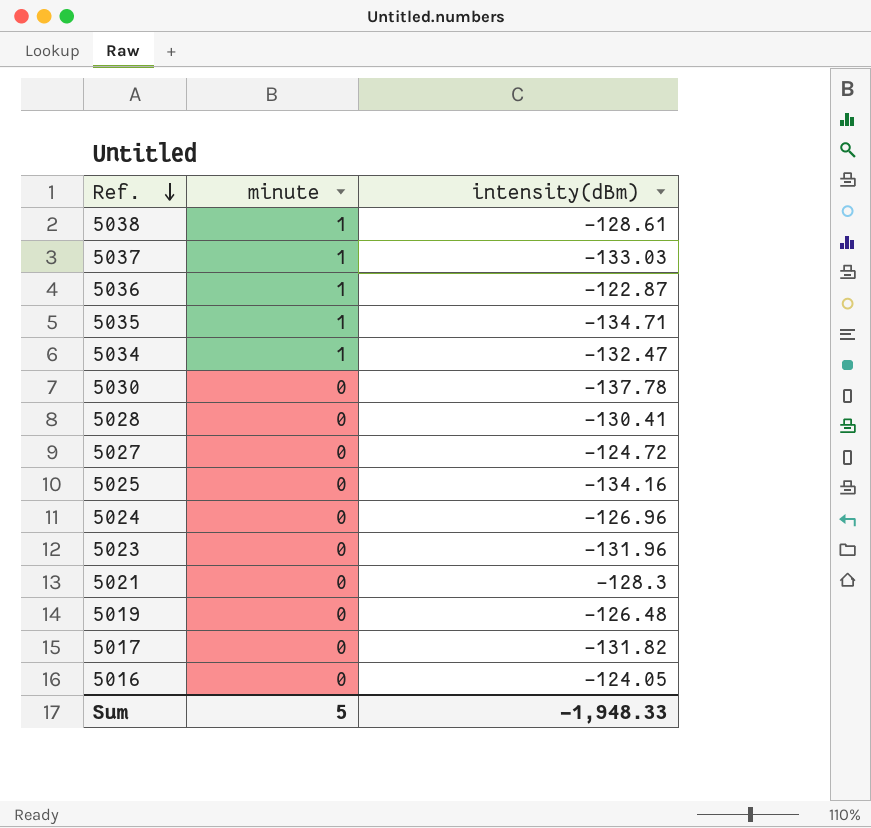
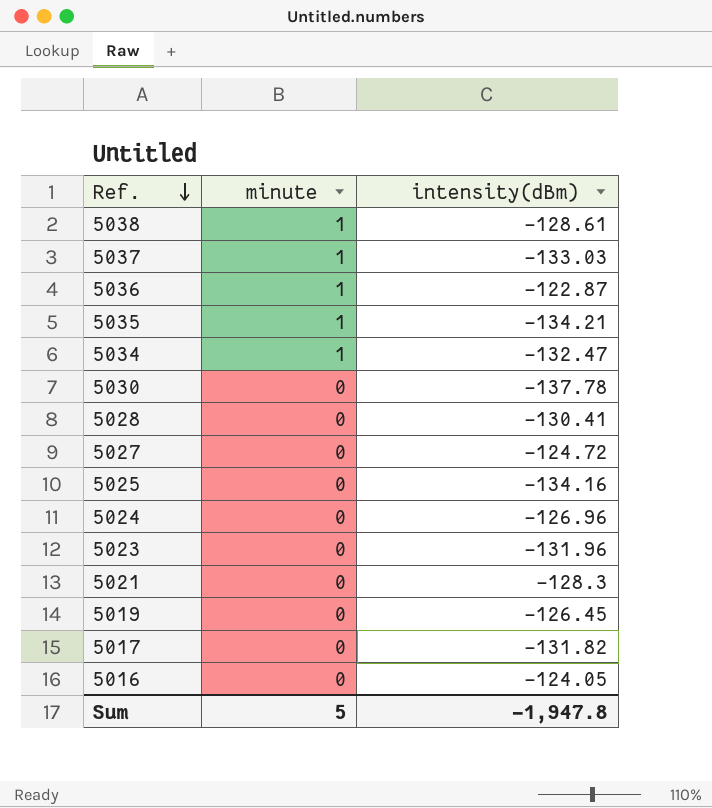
5035 | intensity(dBm): -134.71 -> -134.21
5019 | intensity(dBm): -126.48 -> -126.45
Sum | intensity(dBm): -1,948.33 -> -1,947.8

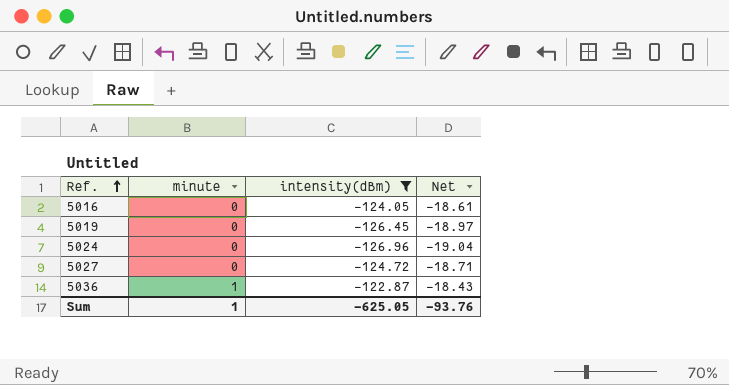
filter: none -> intensity(dBm) >= -126.96
row order: Ref. descending -> Ref. ascending
column Net | formula: none -> [intensity(dBm)] * 0.15
Sum | minute: 5 -> 1
Sum | intensity(dBm): -1,947.8 -> -625.05

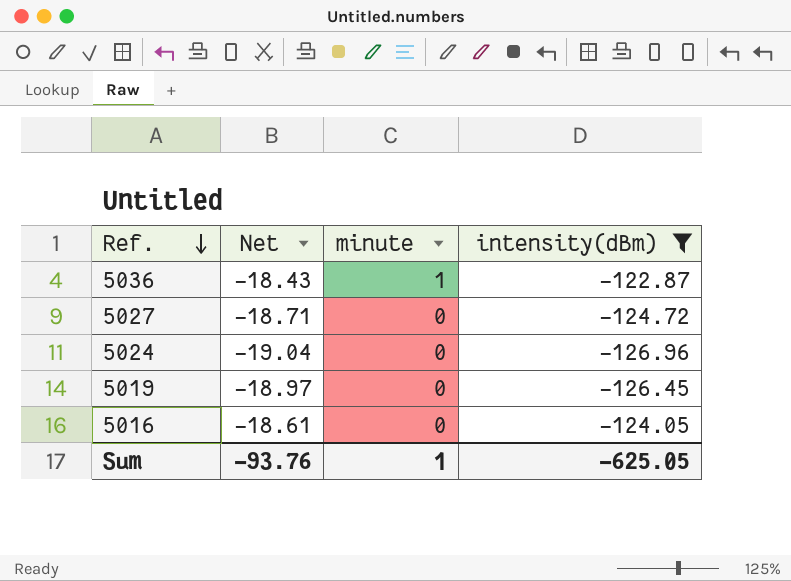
row order: Ref. ascending -> Ref. descending
column Net | position: 4 -> 2

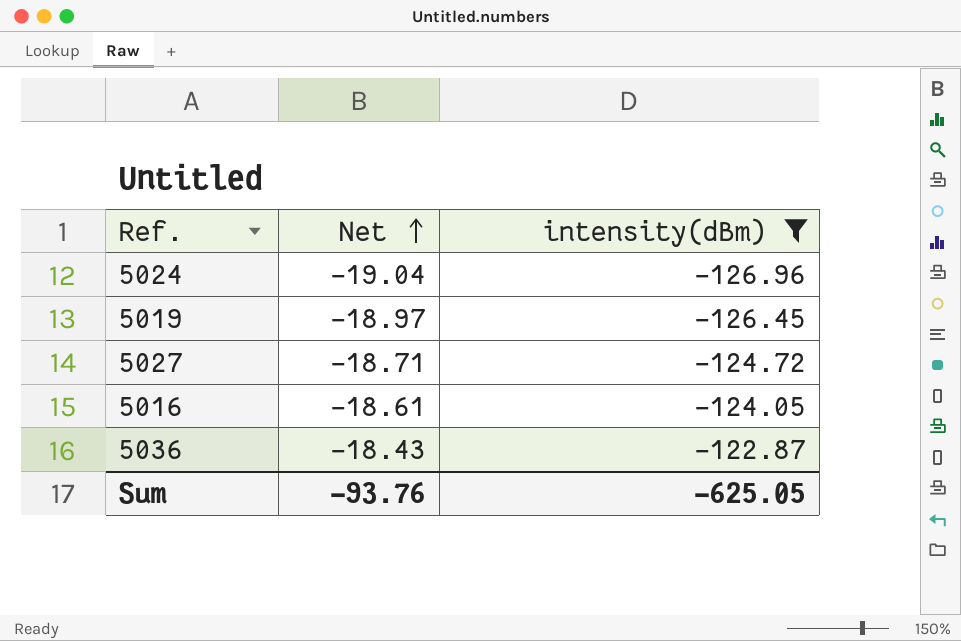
row order: Ref. descending -> Net ascending
column minute | position: 3 -> none

